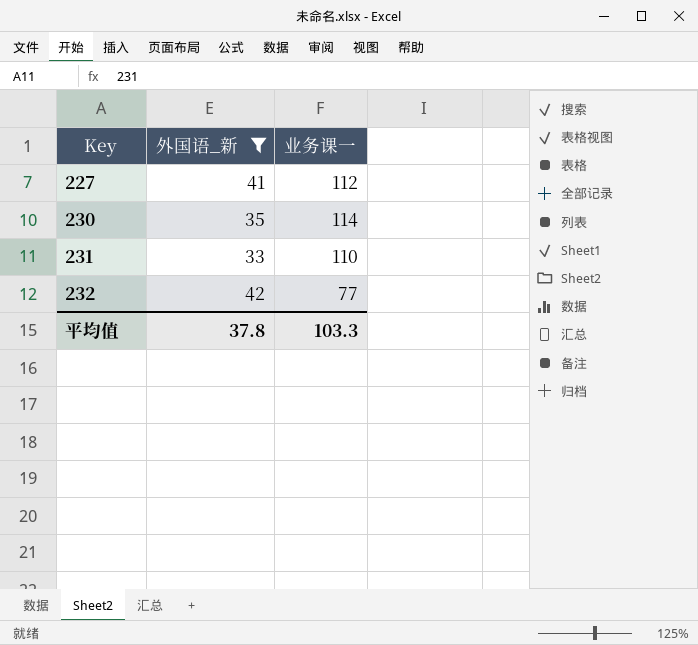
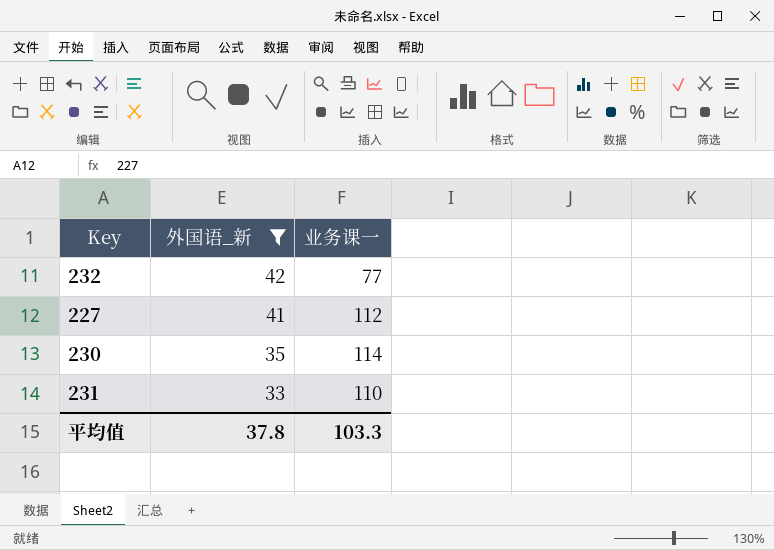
row order: Key ascending -> 外国语_新 descending

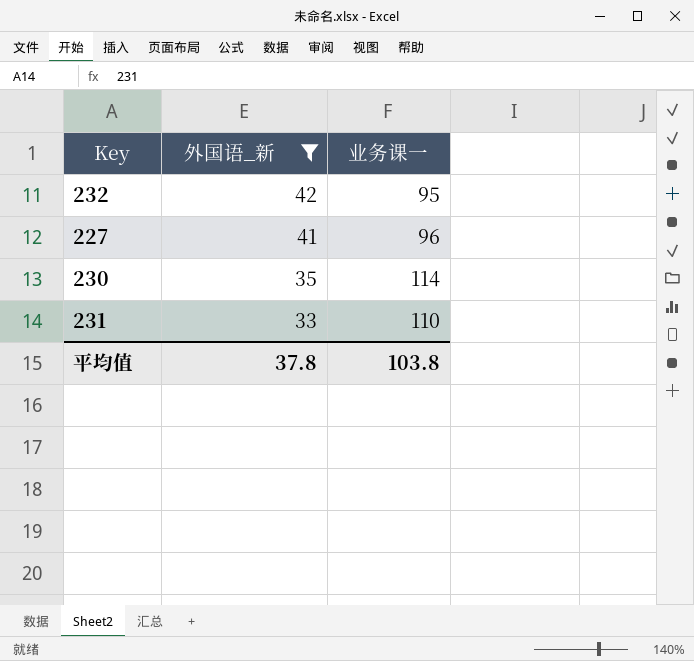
232 | 业务课一: 77 -> 95
227 | 业务课一: 112 -> 96
平均值 | 业务课一: 103.3 -> 103.8

